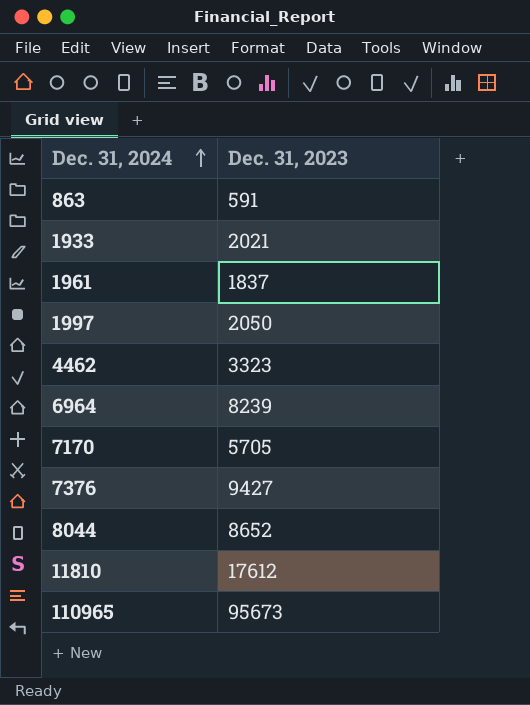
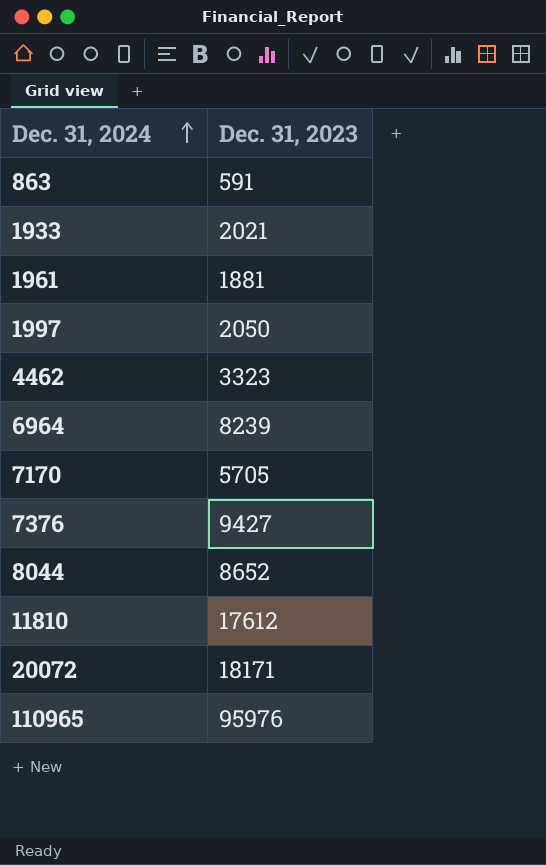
1961 | Dec. 31, 2023: 1837 -> 1881
row 20072: none -> 18171
110965 | Dec. 31, 2023: 95673 -> 95976

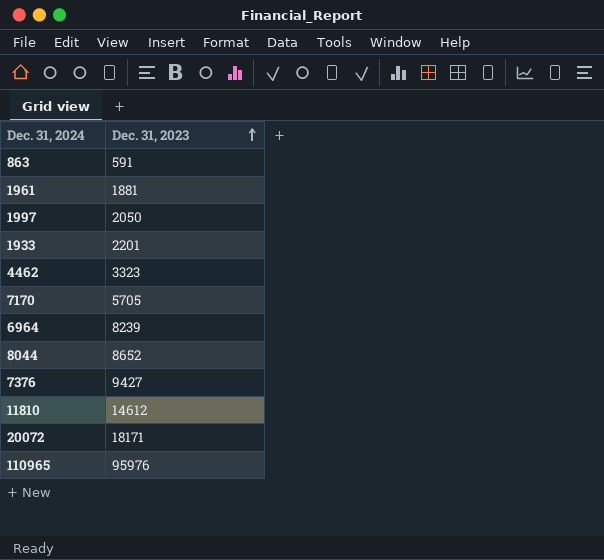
row order: Dec. 31, 2024 ascending -> Dec. 31, 2023 ascending
1933 | Dec. 31, 2023: 2021 -> 2201
11810 | Dec. 31, 2023: 17612 -> 14612

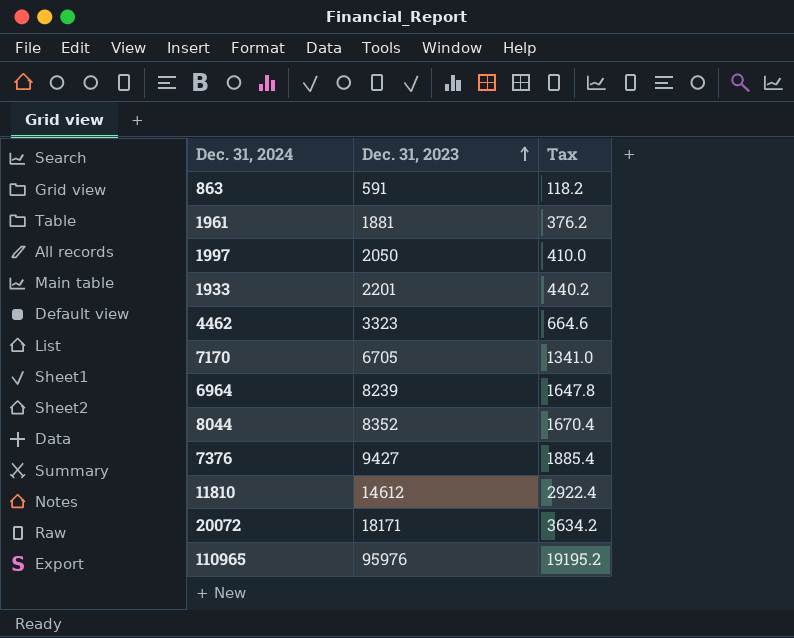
column Tax | formula: none -> [Dec. 31, 2023] * 0.2
7170 | Dec. 31, 2023: 5705 -> 6705
8044 | Dec. 31, 2023: 8652 -> 8352

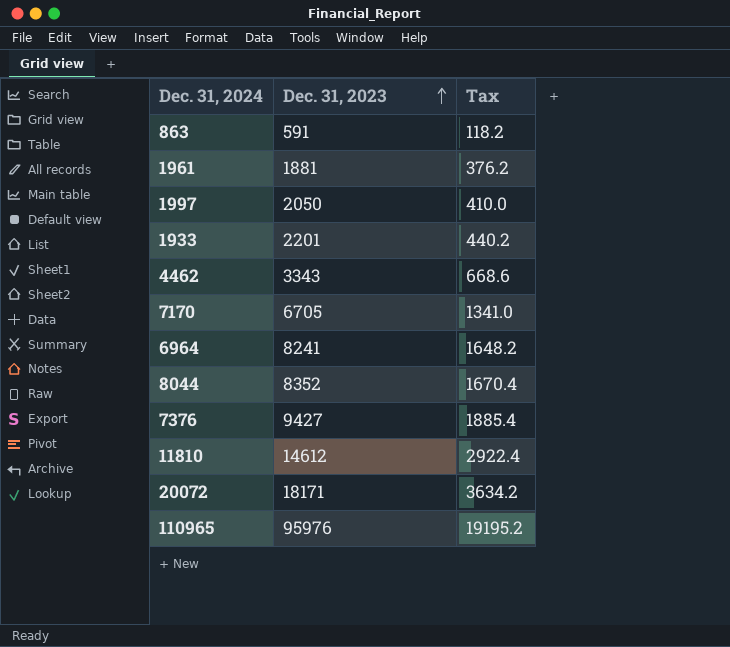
4462 | Dec. 31, 2023: 3323 -> 3343
4462 | Tax: 664.6 -> 668.6
6964 | Dec. 31, 2023: 8239 -> 8241
6964 | Tax: 1647.8 -> 1648.2

